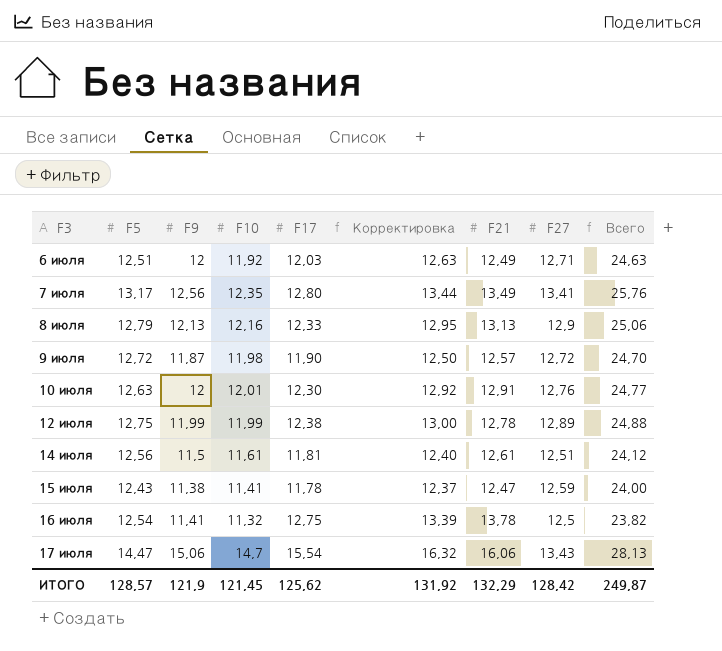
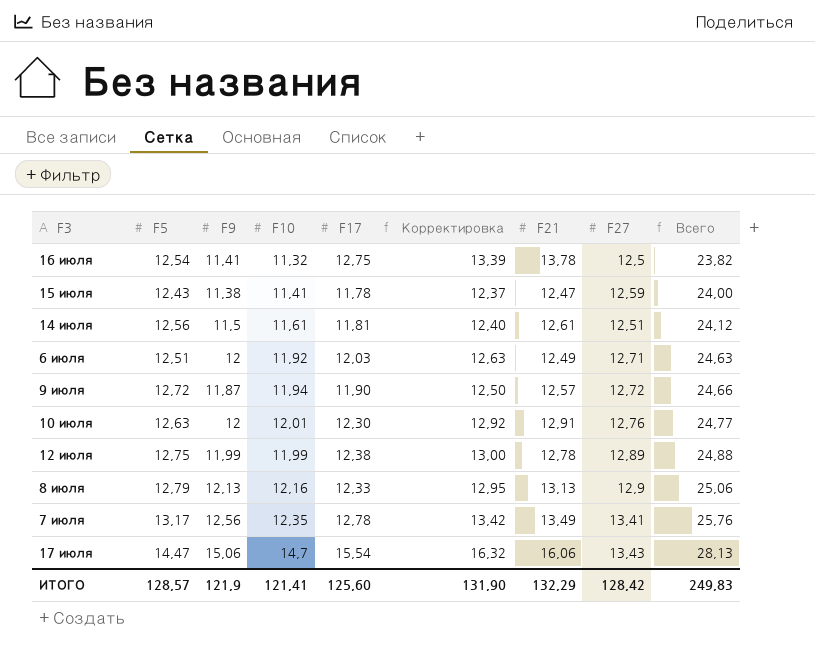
row order: F3 ascending -> Всего ascending
9 июля | F10: 11,98 -> 11,94
9 июля | Всего: 24,70 -> 24,66
7 июля | F17: 12,80 -> 12,78
7 июля | Корректировка: 13,44 -> 13,42
ИТОГО | F10: 121,45 -> 121,41
ИТОГО | F17: 125,62 -> 125,60
ИТОГО | Корректировка: 131,92 -> 131,90
ИТОГО | Всего: 249,87 -> 249,83

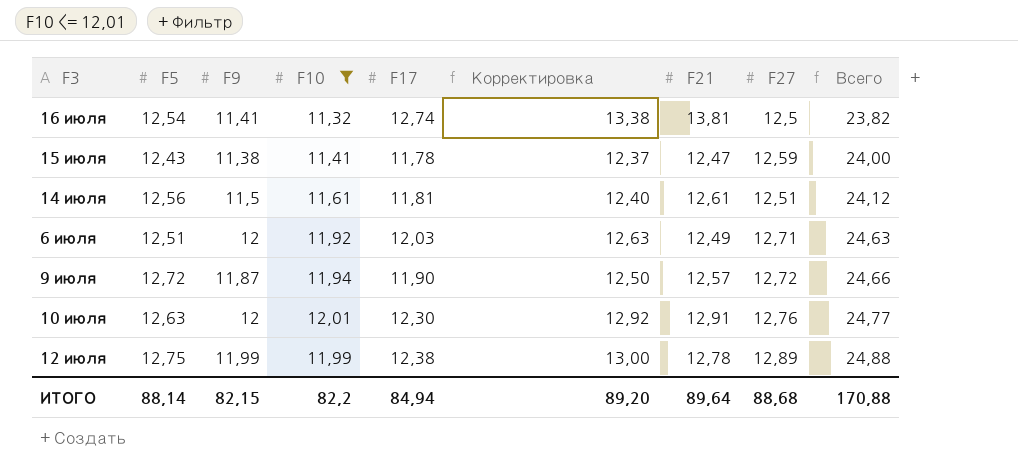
filter: none -> F10 <= 12,01
16 июля | F17: 12,75 -> 12,74
16 июля | Корректировка: 13,39 -> 13,38
16 июля | F21: 13,78 -> 13,81
ИТОГО | F5: 128,57 -> 88,14
ИТОГО | F9: 121,9 -> 82,15
ИТОГО | F10: 121,41 -> 82,2
ИТОГО | F17: 125,60 -> 84,94
ИТОГО | Корректировка: 131,90 -> 89,20
ИТОГО | F21: 132,29 -> 89,64
ИТОГО | F27: 128,42 -> 88,68
ИТОГО | Всего: 249,83 -> 170,88

